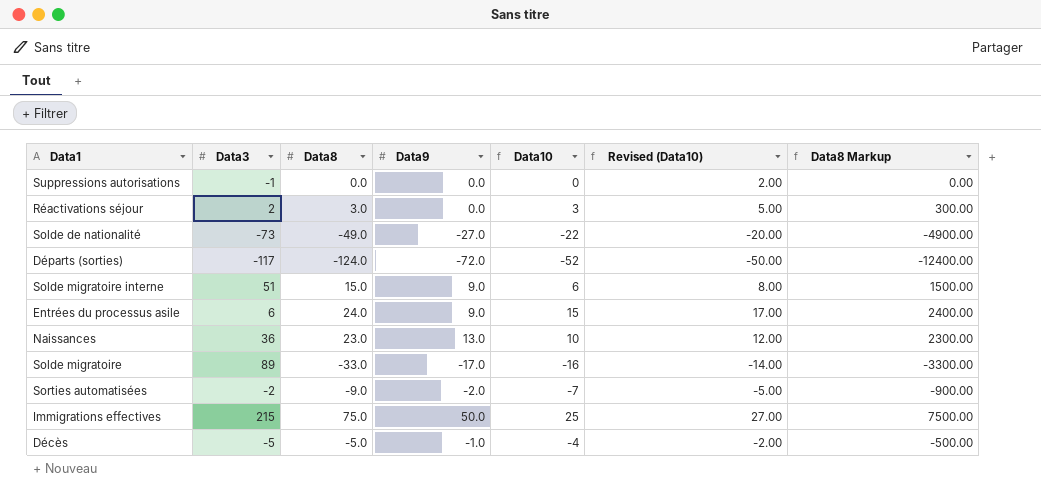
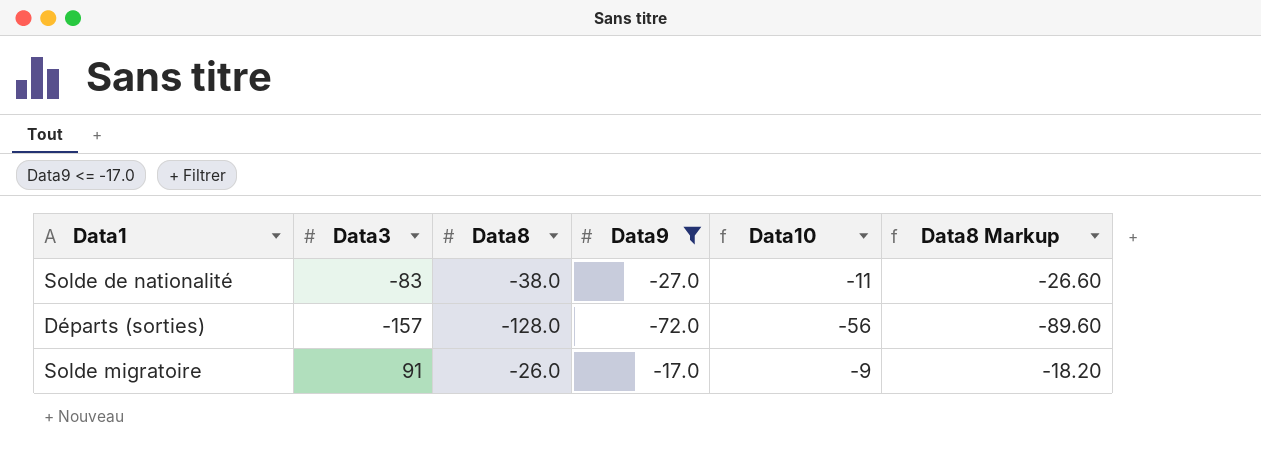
filter: none -> Data9 <= -17.0
column Revised (Data10) | formula: [Data10] + 2 -> none
column Data8 Markup | formula: [Data8] * 100 -> [Data8] * 0.7
Solde de nationalité | Data3: -73 -> -83
Solde de nationalité | Data8: -49.0 -> -38.0
Solde de nationalité | Data10: -22 -> -11
Départs (sorties) | Data3: -117 -> -157
Départs (sorties) | Data8: -124.0 -> -128.0
Départs (sorties) | Data10: -52 -> -56
Solde migratoire | Data3: 89 -> 91
Solde migratoire | Data8: -33.0 -> -26.0
Solde migratoire | Data10: -16 -> -9

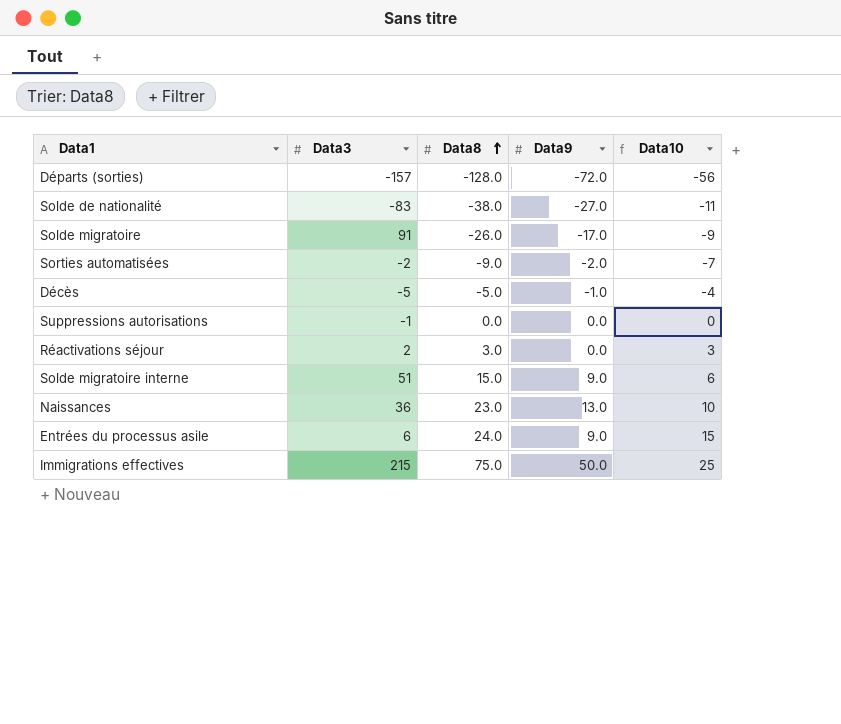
filter: Data9 <= -17.0 -> none
row order: none -> Data8 ascending
column Data8 Markup | formula: [Data8] * 0.7 -> none

